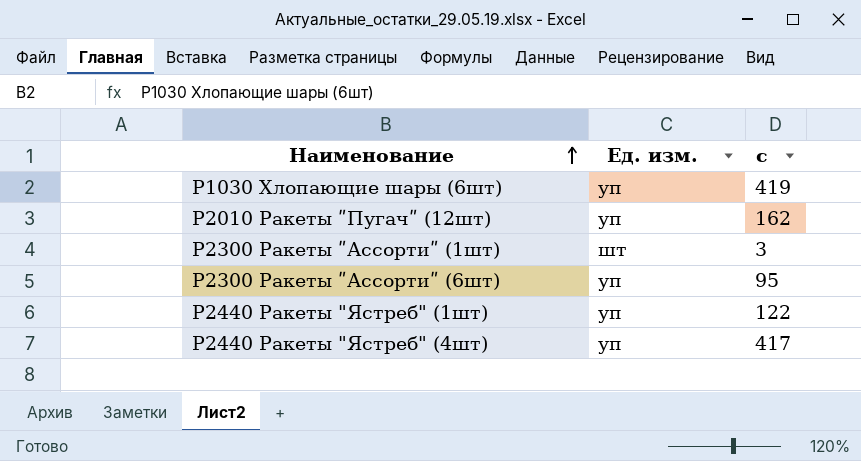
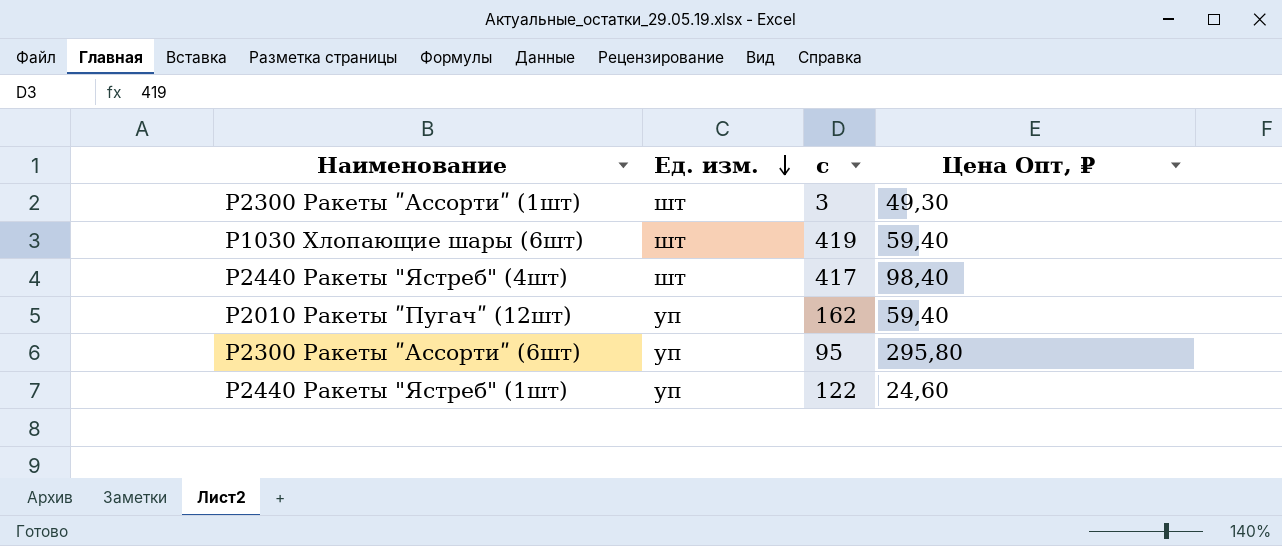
row order: Наименование ascending -> Ед. изм. descending
column Цена Опт, ₽ | position: none -> 4
Р1030 Хлопающие шары (6шт) | Ед. изм.: уп -> шт
Р2440 Ракеты "Ястреб" (4шт) | Ед. изм.: уп -> шт

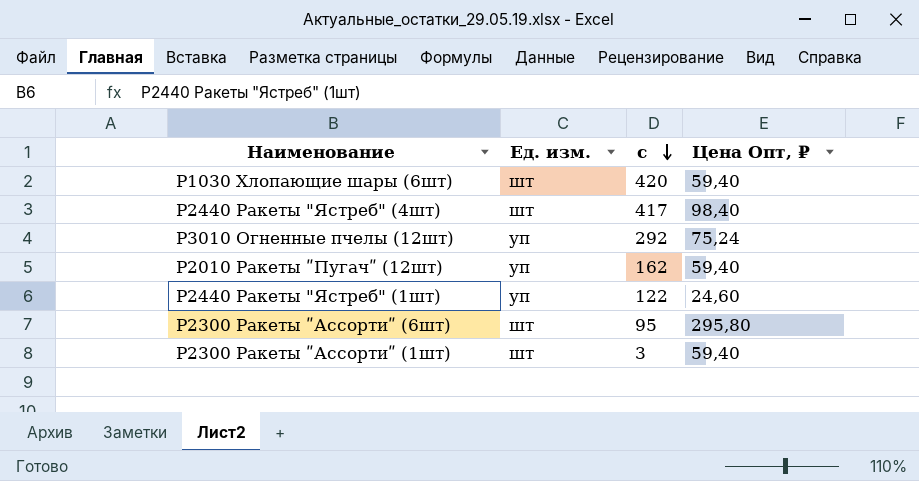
row order: Ед. изм. descending -> с descending
Р1030 Хлопающие шары (6шт) | с: 419 -> 420
row Р3010 Огненные пчелы (12шт): none -> уп | 292 | 75,24
Р2300 Ракеты ʺАссортиʺ (6шт) | Ед. изм.: уп -> шт
Р2300 Ракеты ʺАссортиʺ (1шт) | Цена Опт, ₽: 49,30 -> 59,40

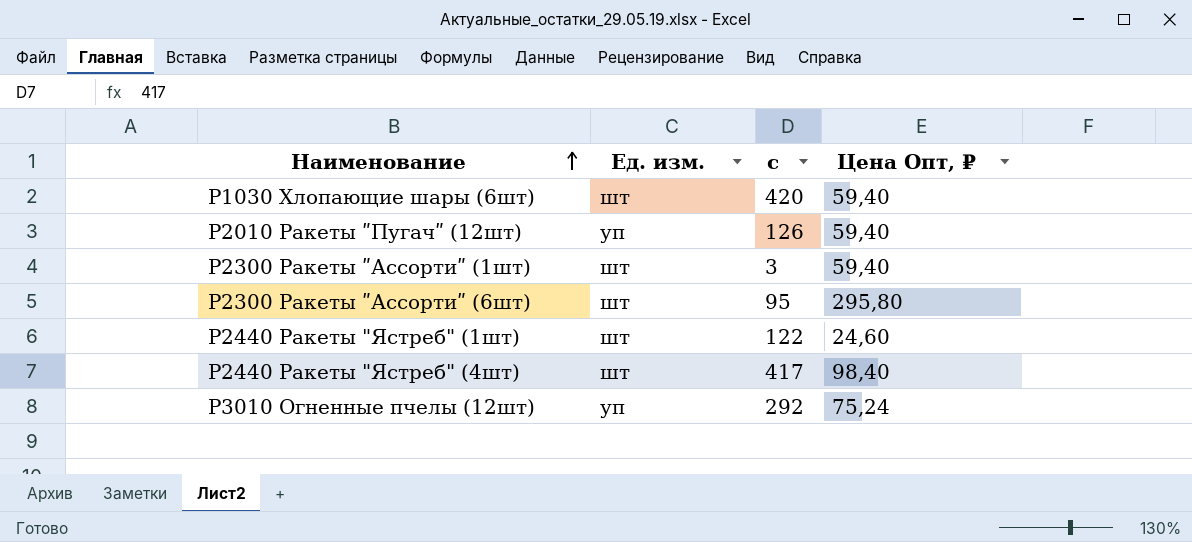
row order: с descending -> Наименование ascending
Р2010 Ракеты ʺПугачʺ (12шт) | с: 162 -> 126
Р2440 Ракеты "Ястреб" (1шт) | Ед. изм.: уп -> шт

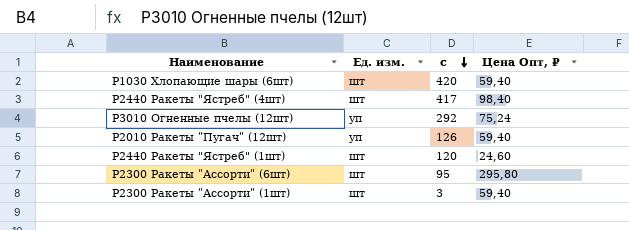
row order: Наименование ascending -> с descending
Р2440 Ракеты "Ястреб" (1шт) | с: 122 -> 120

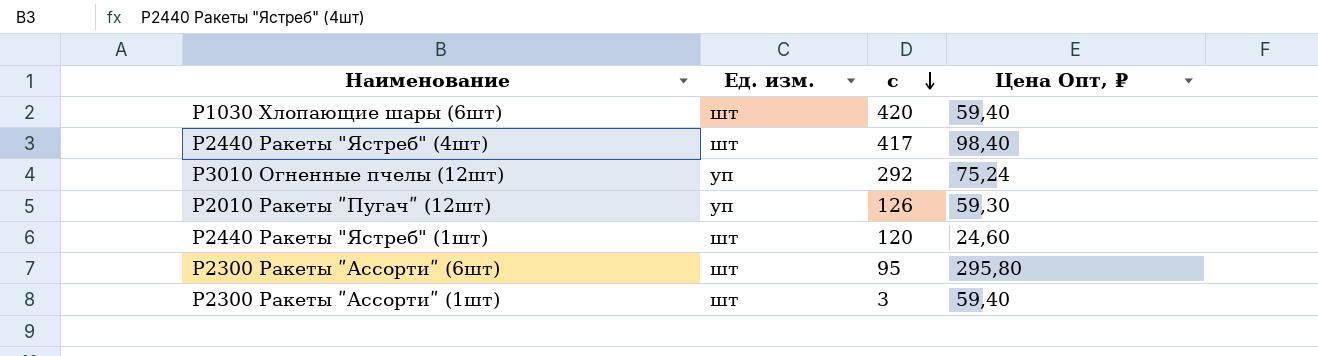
Р2010 Ракеты ʺПугачʺ (12шт) | Цена Опт, ₽: 59,40 -> 59,30

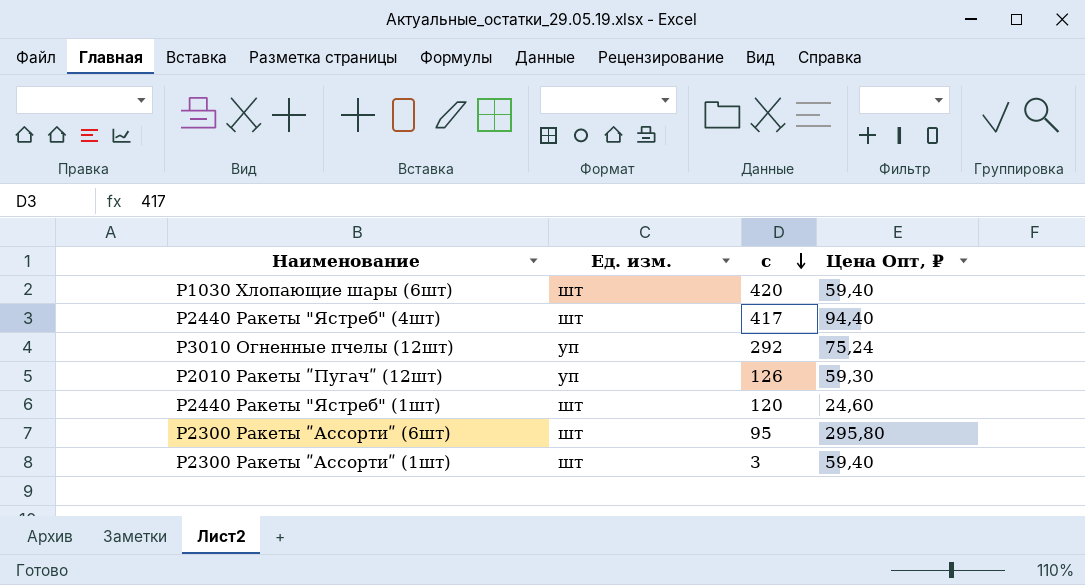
Р2440 Ракеты "Ястреб" (4шт) | Цена Опт, ₽: 98,40 -> 94,40

